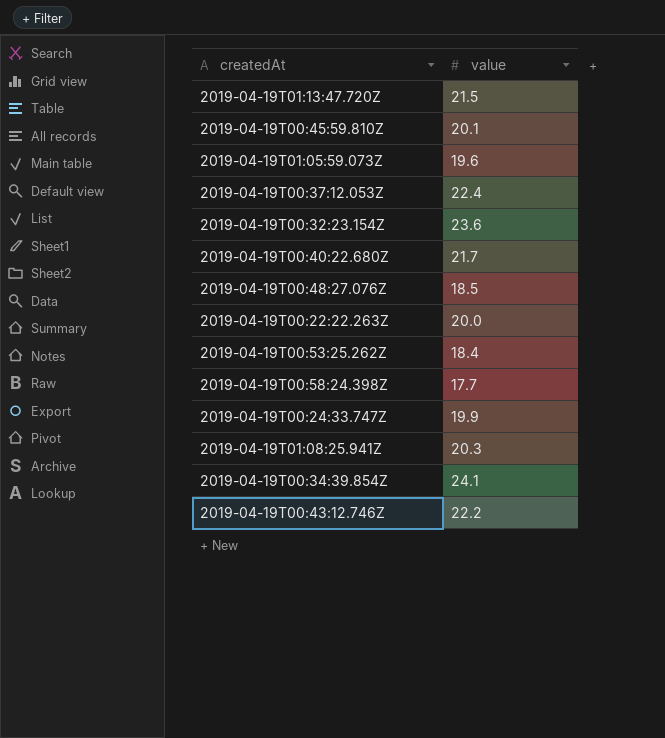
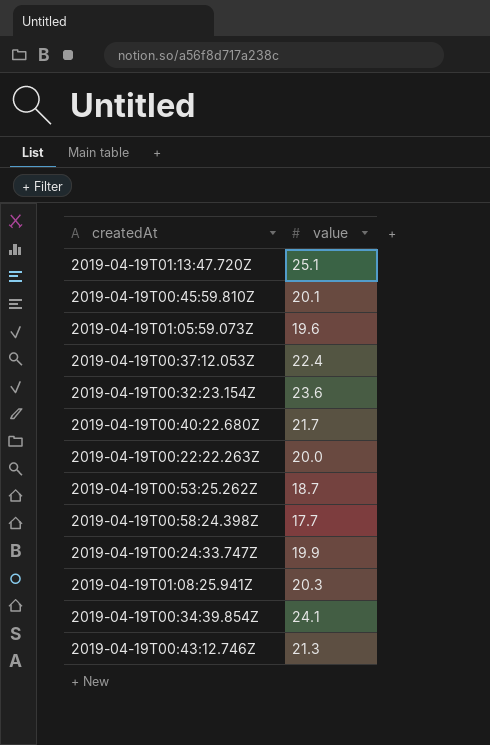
row 2019-04-19T00:48:27.076Z: 18.5 -> none
2019-04-19T01:13:47.720Z | value: 21.5 -> 25.1
2019-04-19T00:53:25.262Z | value: 18.4 -> 18.7
2019-04-19T00:43:12.746Z | value: 22.2 -> 21.3

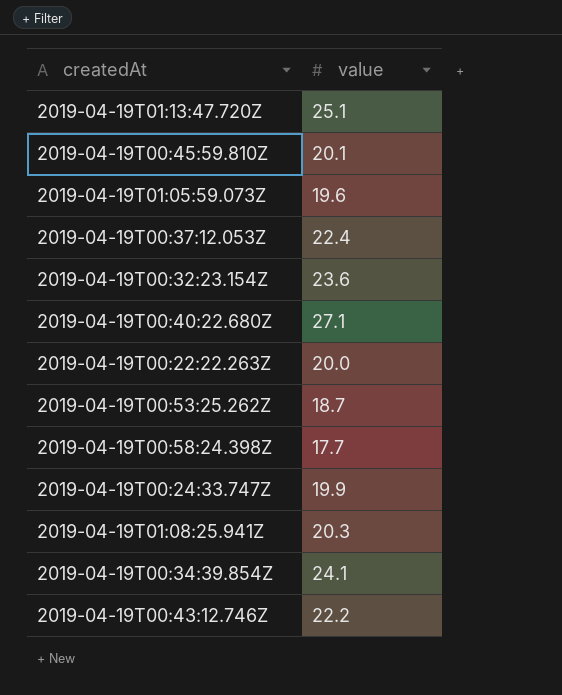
2019-04-19T00:40:22.680Z | value: 21.7 -> 27.1
2019-04-19T00:43:12.746Z | value: 21.3 -> 22.2

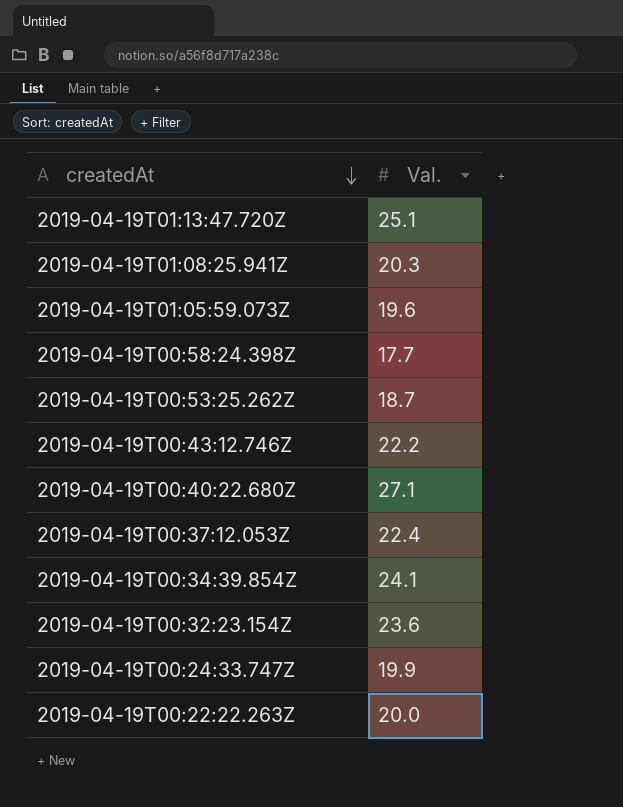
row order: none -> createdAt descending
column name: value -> Val.
row 2019-04-19T00:45:59.810Z: 20.1 -> none

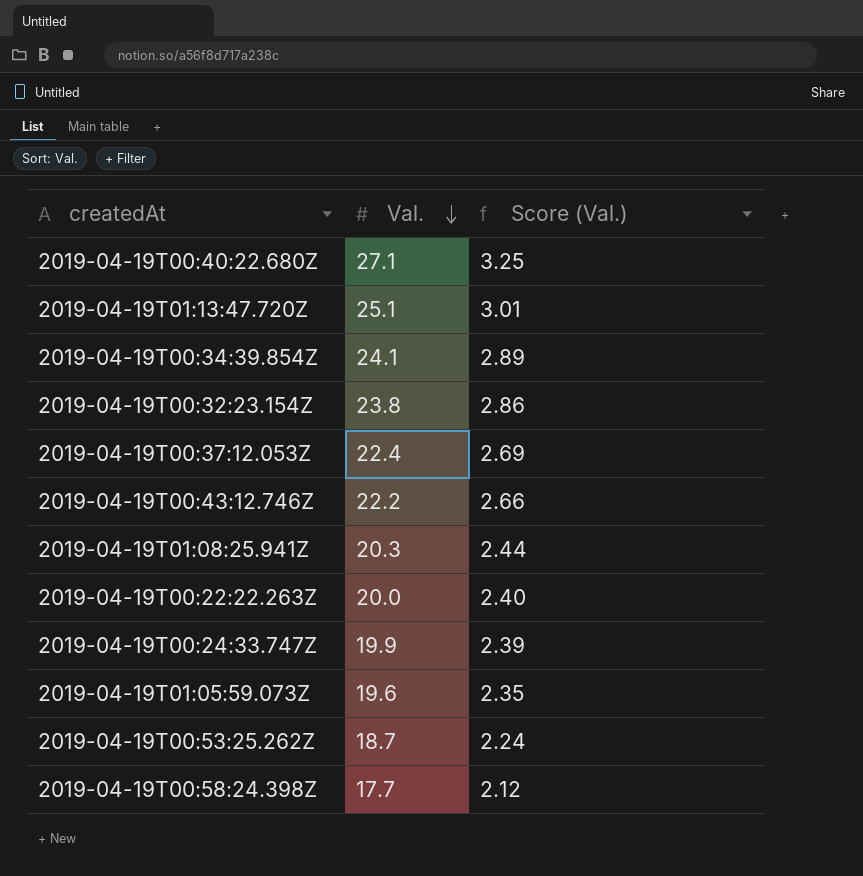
row order: createdAt descending -> Val. descending
column Score (Val.) | formula: none -> [Val.] * 0.12
2019-04-19T00:32:23.154Z | Val.: 23.6 -> 23.8

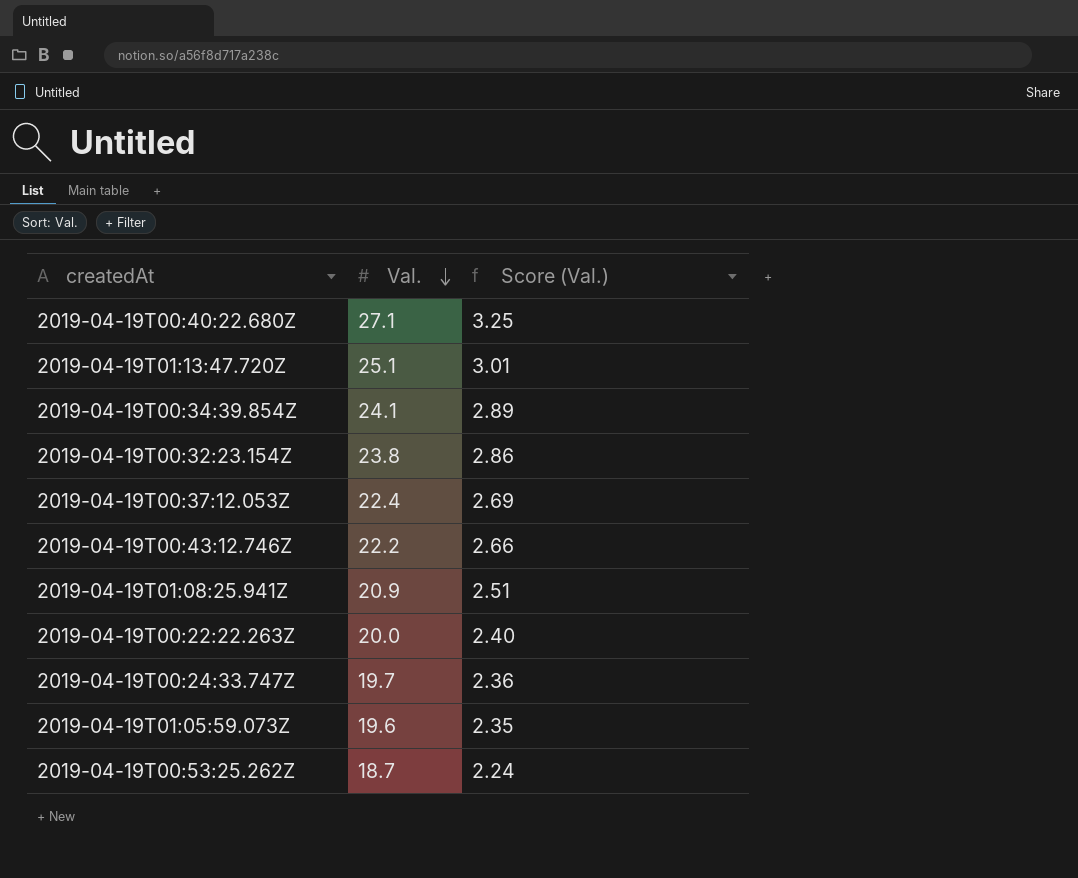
row 2019-04-19T00:58:24.398Z: 17.7 | 2.12 -> none
2019-04-19T01:08:25.941Z | Val.: 20.3 -> 20.9
2019-04-19T01:08:25.941Z | Score (Val.): 2.44 -> 2.51
2019-04-19T00:24:33.747Z | Val.: 19.9 -> 19.7
2019-04-19T00:24:33.747Z | Score (Val.): 2.39 -> 2.36

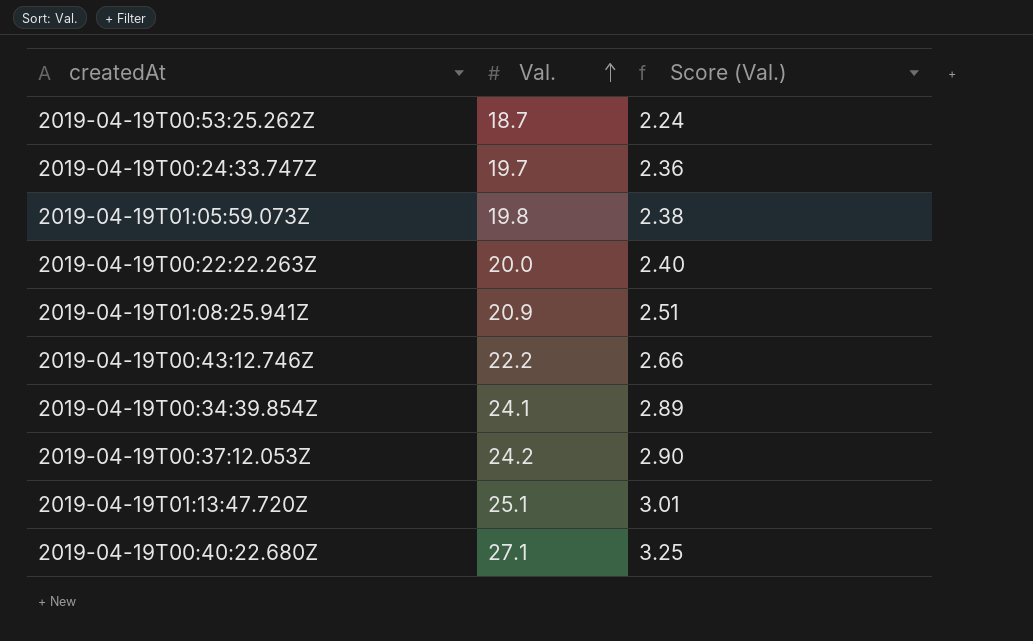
row order: Val. descending -> Val. ascending
row 2019-04-19T00:32:23.154Z: 23.8 | 2.86 -> none
2019-04-19T01:05:59.073Z | Val.: 19.6 -> 19.8
2019-04-19T01:05:59.073Z | Score (Val.): 2.35 -> 2.38
2019-04-19T00:37:12.053Z | Val.: 22.4 -> 24.2
2019-04-19T00:37:12.053Z | Score (Val.): 2.69 -> 2.90

